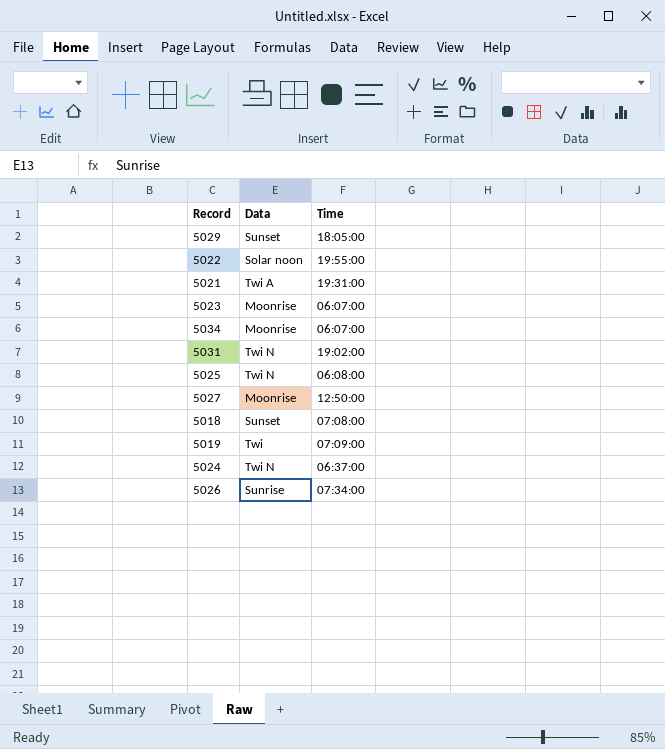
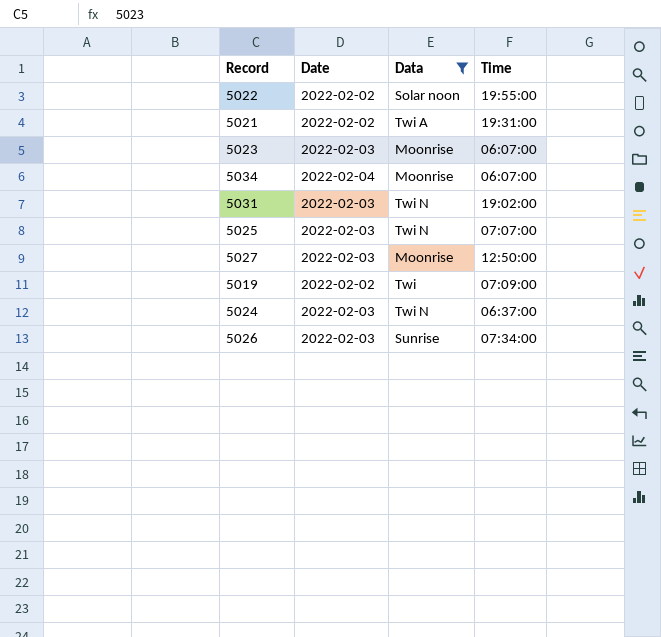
filter: none -> Data != Sunset
column Date | position: none -> 2
5025 | Time: 06:08:00 -> 07:07:00

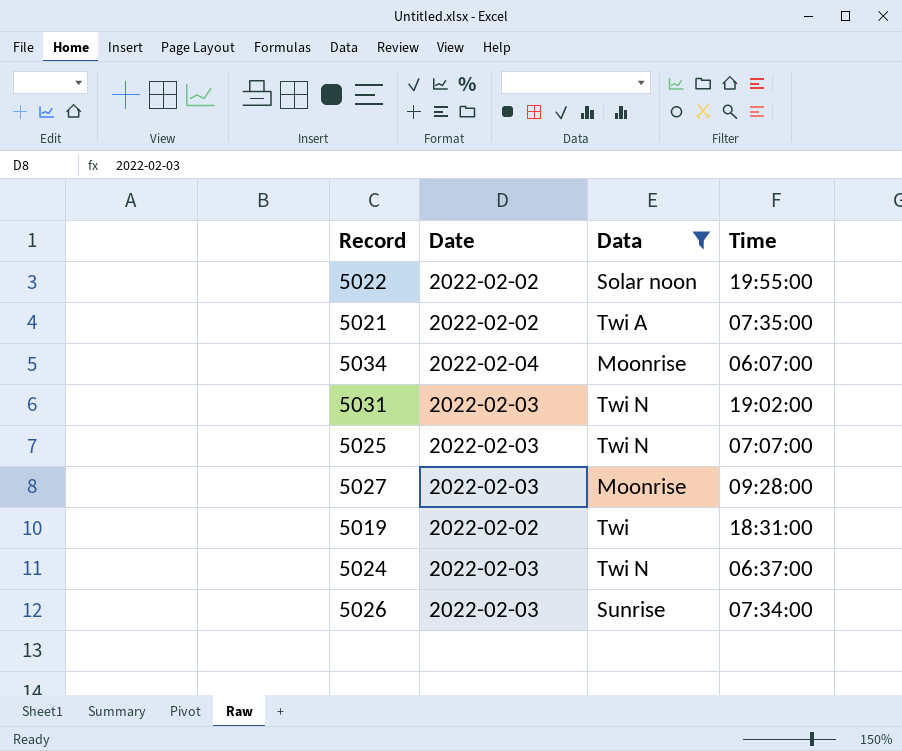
row 5023: 2022-02-03 | Moonrise | 06:07:00 -> none
5021 | Time: 19:31:00 -> 07:35:00
5027 | Time: 12:50:00 -> 09:28:00
5019 | Time: 07:09:00 -> 18:31:00

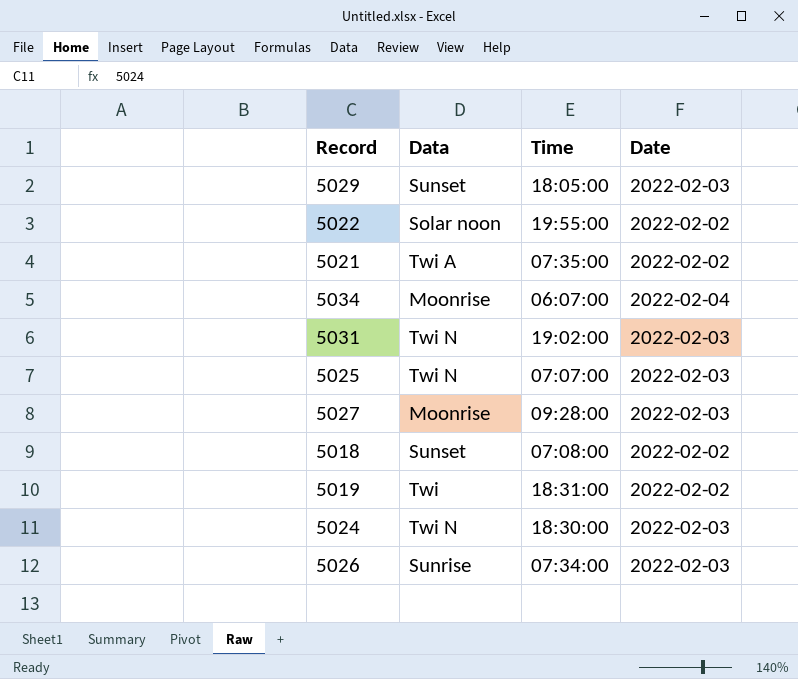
filter: Data != Sunset -> none
column Date | position: 2 -> 4
5024 | Time: 06:37:00 -> 18:30:00

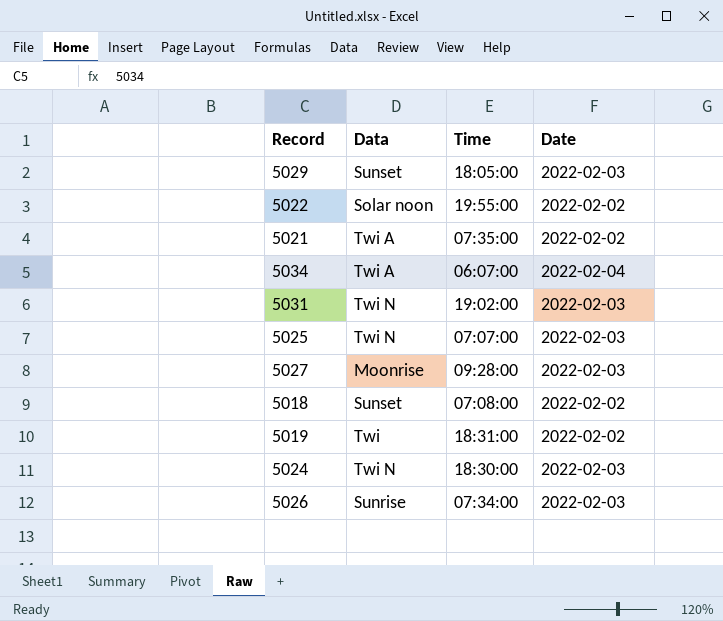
5034 | Data: Moonrise -> Twi A

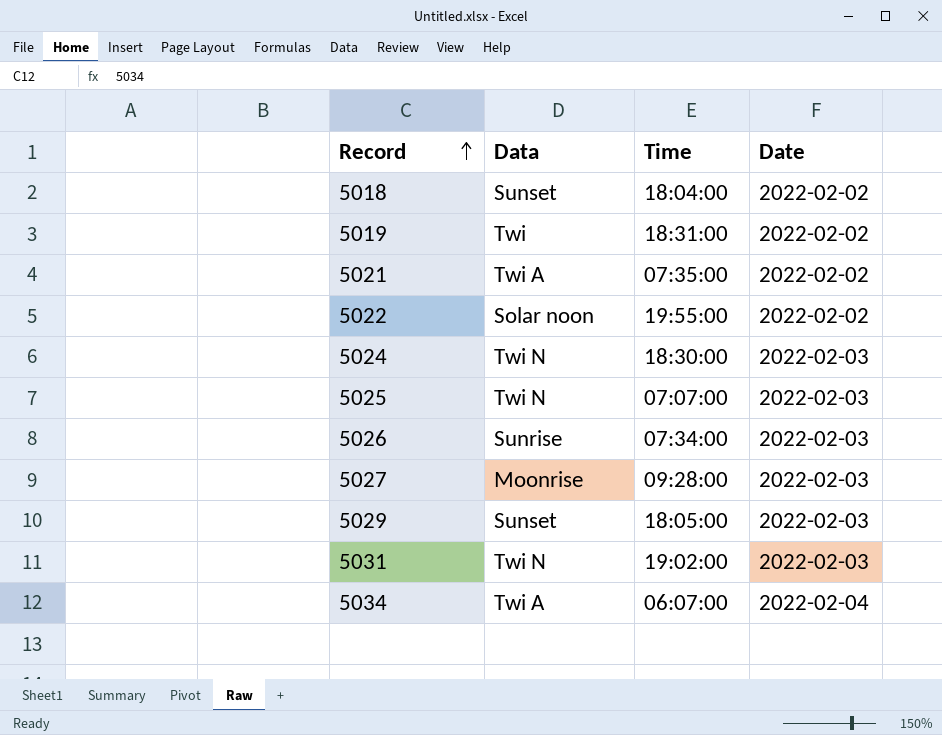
row order: none -> Record ascending
5018 | Time: 07:08:00 -> 18:04:00

